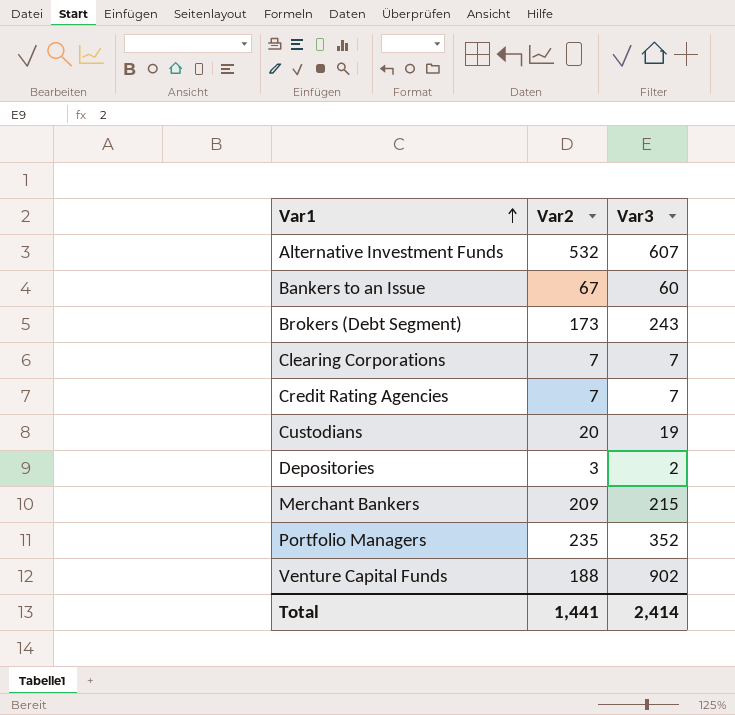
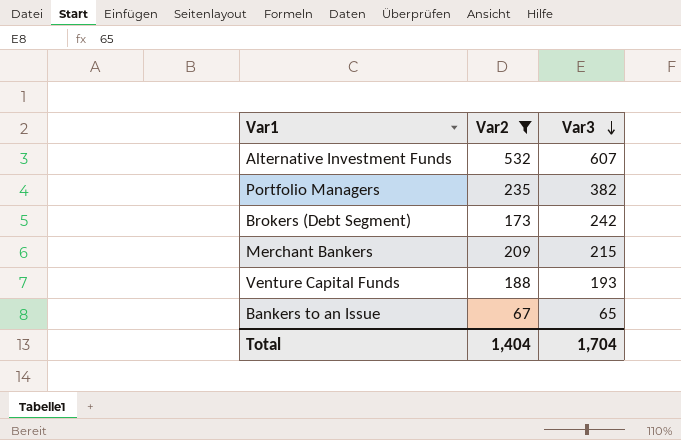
filter: none -> Var2 >= 67
row order: Var1 ascending -> Var3 descending
Portfolio Managers | Var3: 352 -> 382
Brokers (Debt Segment) | Var3: 243 -> 242
Venture Capital Funds | Var3: 902 -> 193
Bankers to an Issue | Var3: 60 -> 65
Total | Var2: 1,441 -> 1,404
Total | Var3: 2,414 -> 1,704

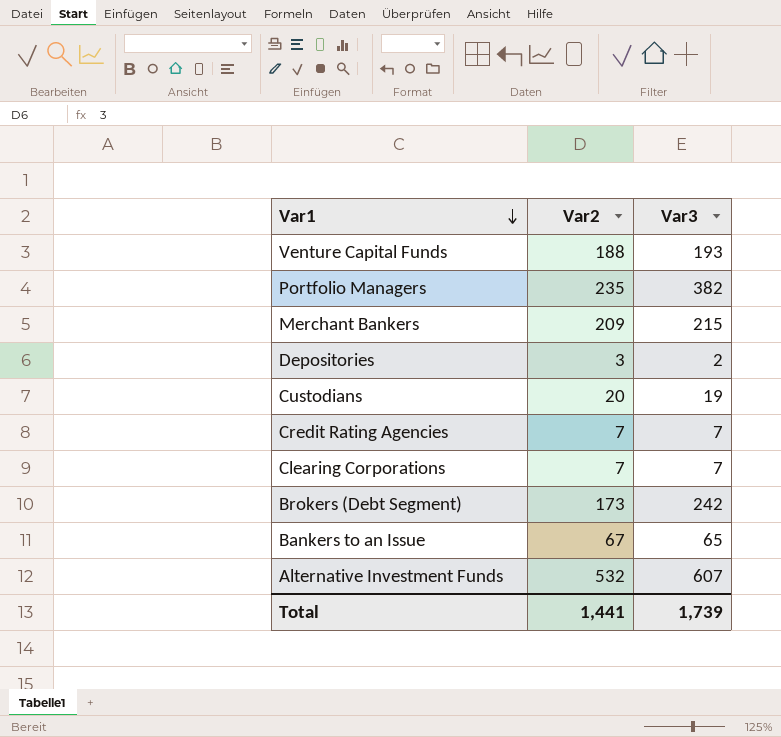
filter: Var2 >= 67 -> none
row order: Var3 descending -> Var1 descending
Total | Var2: 1,404 -> 1,441
Total | Var3: 1,704 -> 1,739

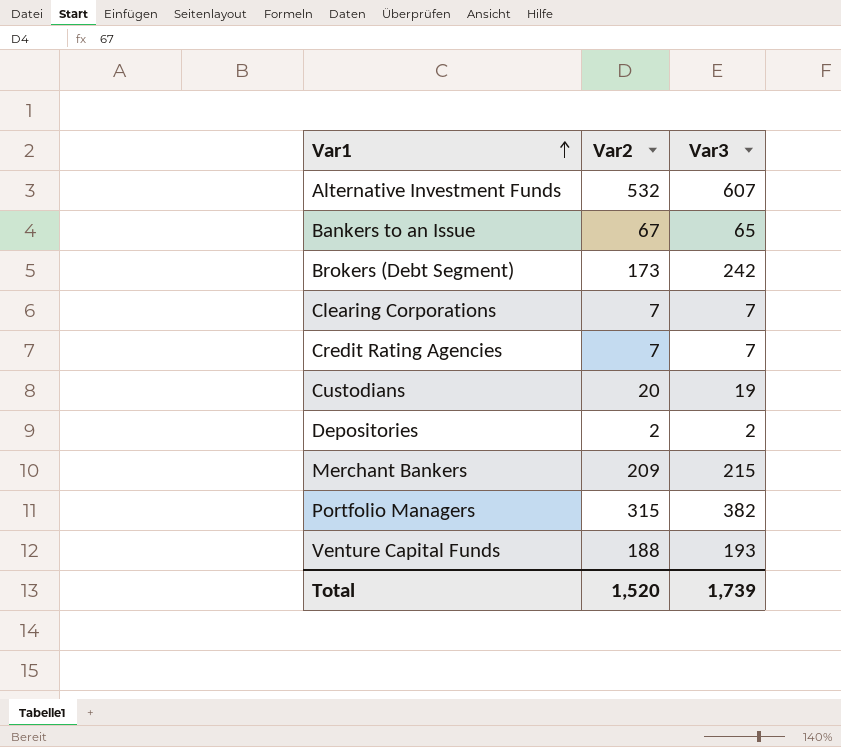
row order: Var1 descending -> Var1 ascending
Depositories | Var2: 3 -> 2
Portfolio Managers | Var2: 235 -> 315
Total | Var2: 1,441 -> 1,520

